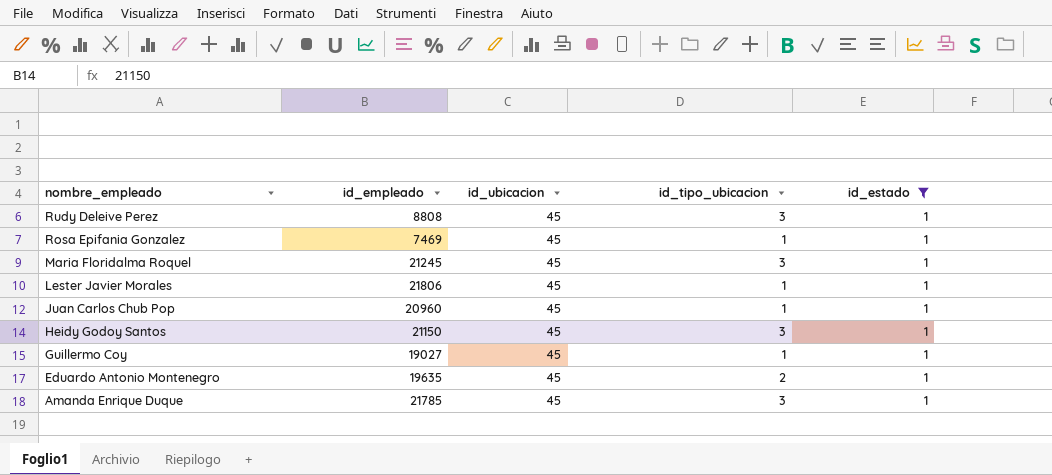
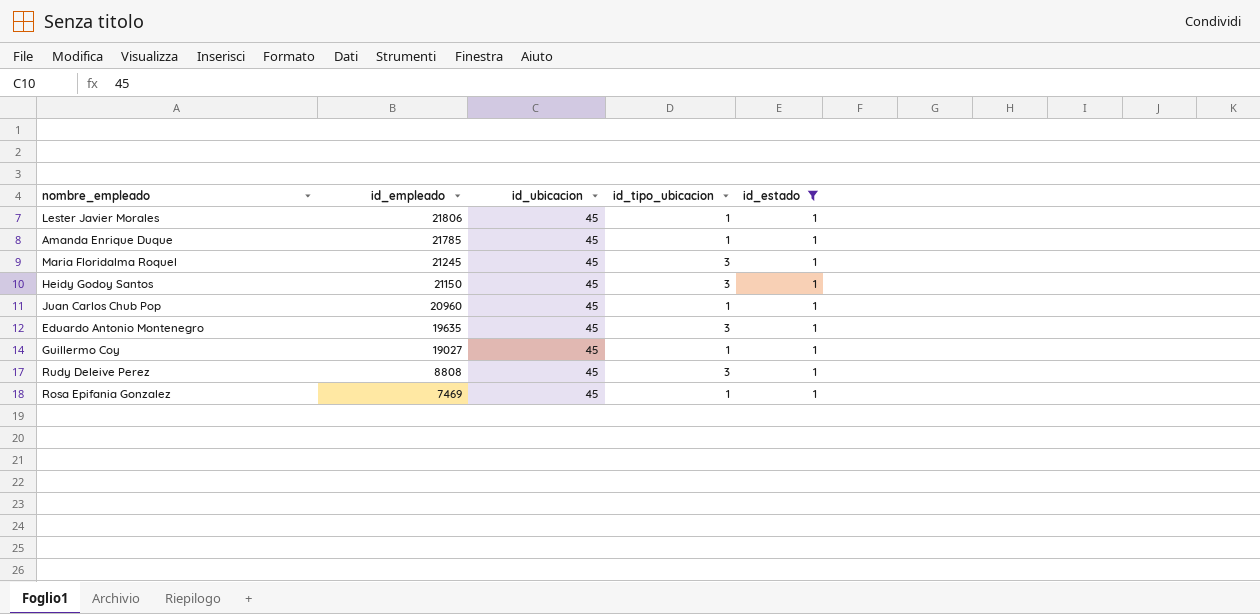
row order: nombre_empleado descending -> id_empleado descending
Amanda Enrique Duque | id_tipo_ubicacion: 3 -> 1
Eduardo Antonio Montenegro | id_tipo_ubicacion: 2 -> 3

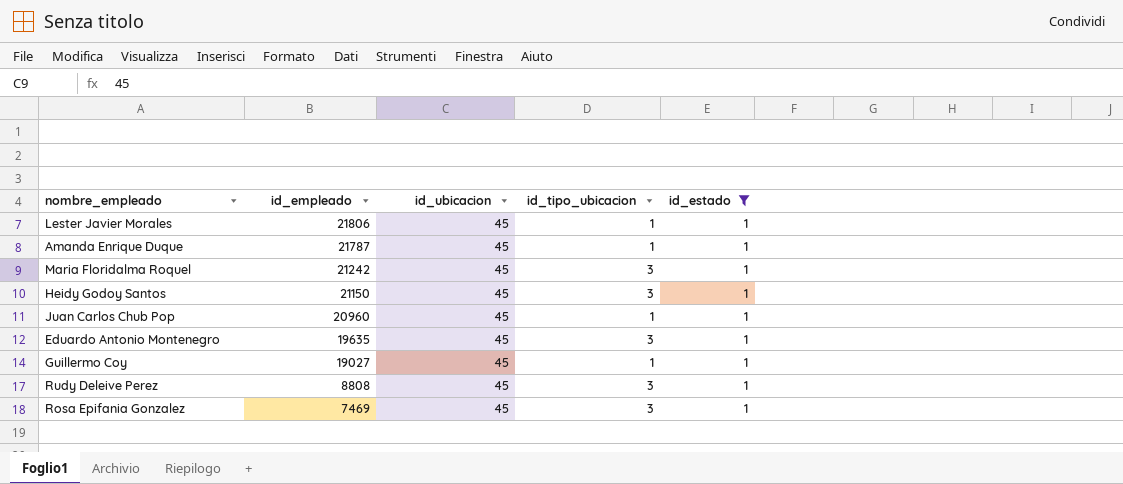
Amanda Enrique Duque | id_empleado: 21785 -> 21787
Maria Floridalma Roquel | id_empleado: 21245 -> 21242
Rosa Epifania Gonzalez | id_tipo_ubicacion: 1 -> 3

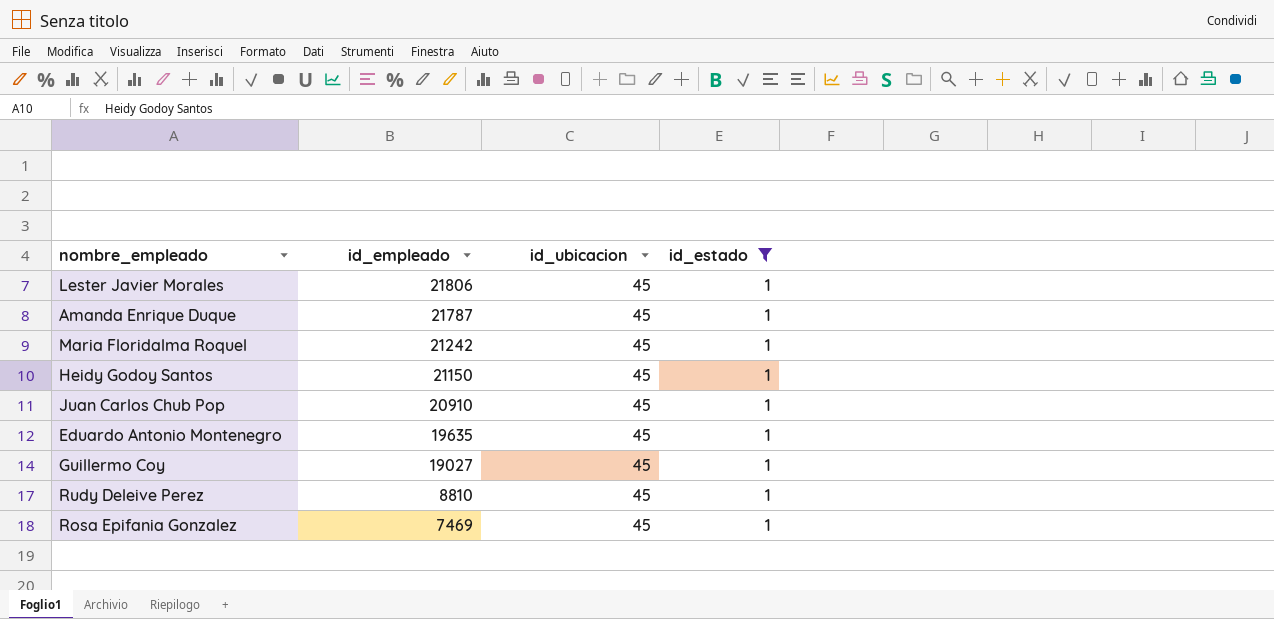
column id_tipo_ubicacion | position: 4 -> none
Juan Carlos Chub Pop | id_empleado: 20960 -> 20910
Rudy Deleive Perez | id_empleado: 8808 -> 8810

